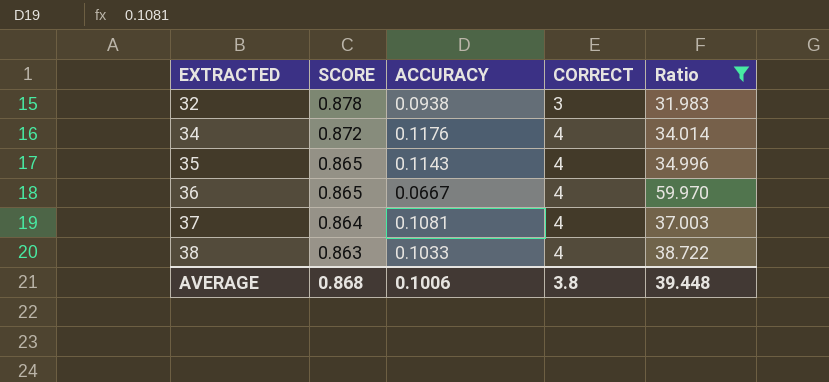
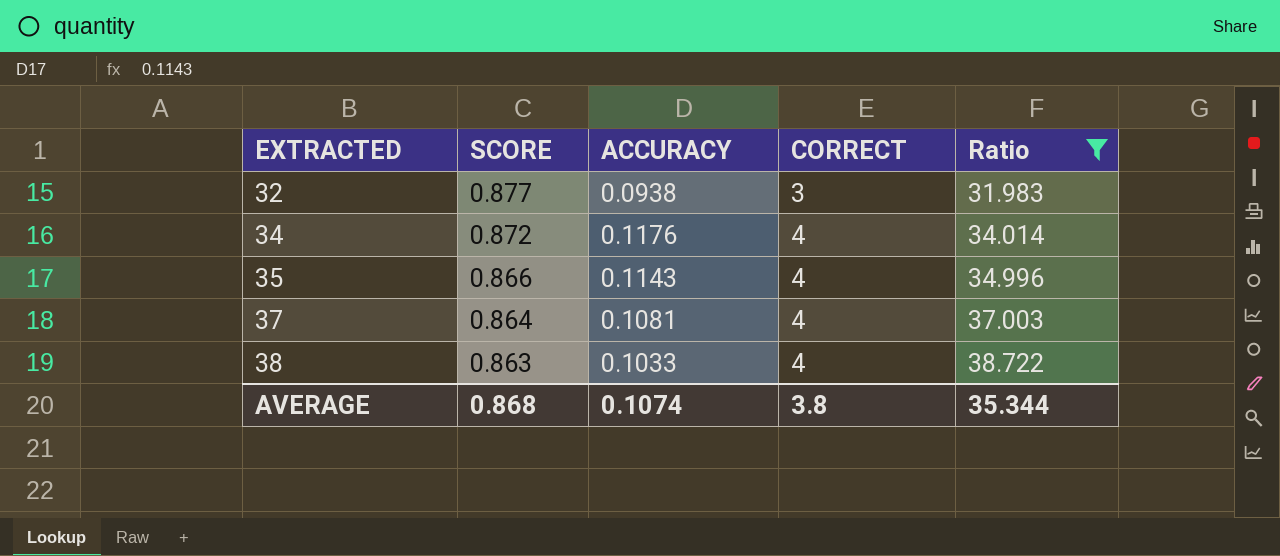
row 36: 0.865 | 0.0667 | 4 | 59.970 -> none
32 | SCORE: 0.878 -> 0.877
35 | SCORE: 0.865 -> 0.866
AVERAGE | ACCURACY: 0.1006 -> 0.1074
AVERAGE | Ratio: 39.448 -> 35.344

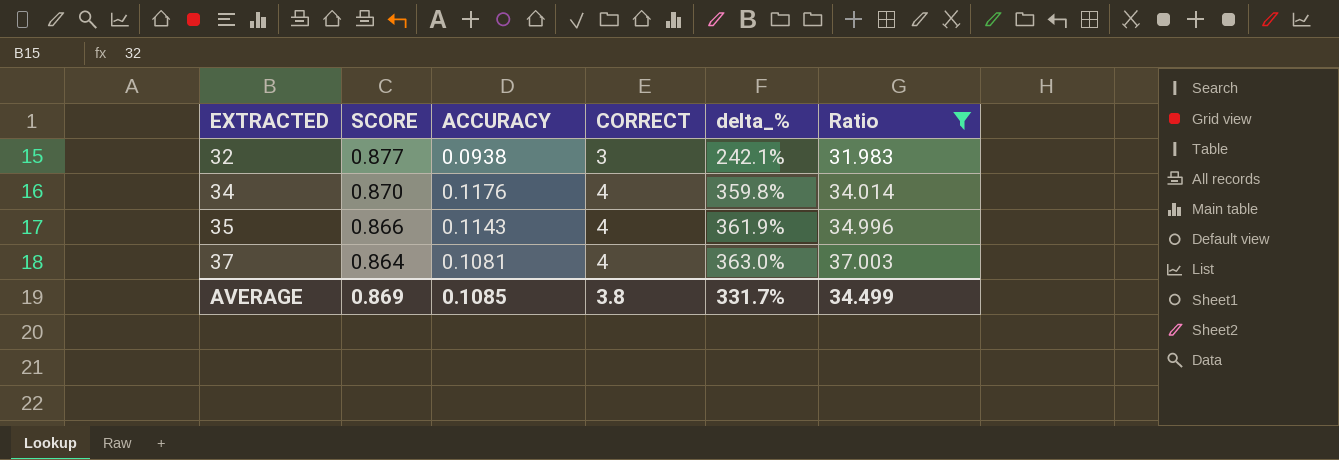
column delta_% | formula: none -> ([CORRECT] - [SCORE]) / [SCORE]
row 38: 0.863 | 0.1033 | 4 | 38.722 -> none
34 | SCORE: 0.872 -> 0.870
AVERAGE | SCORE: 0.868 -> 0.869
AVERAGE | ACCURACY: 0.1074 -> 0.1085
AVERAGE | Ratio: 35.344 -> 34.499

